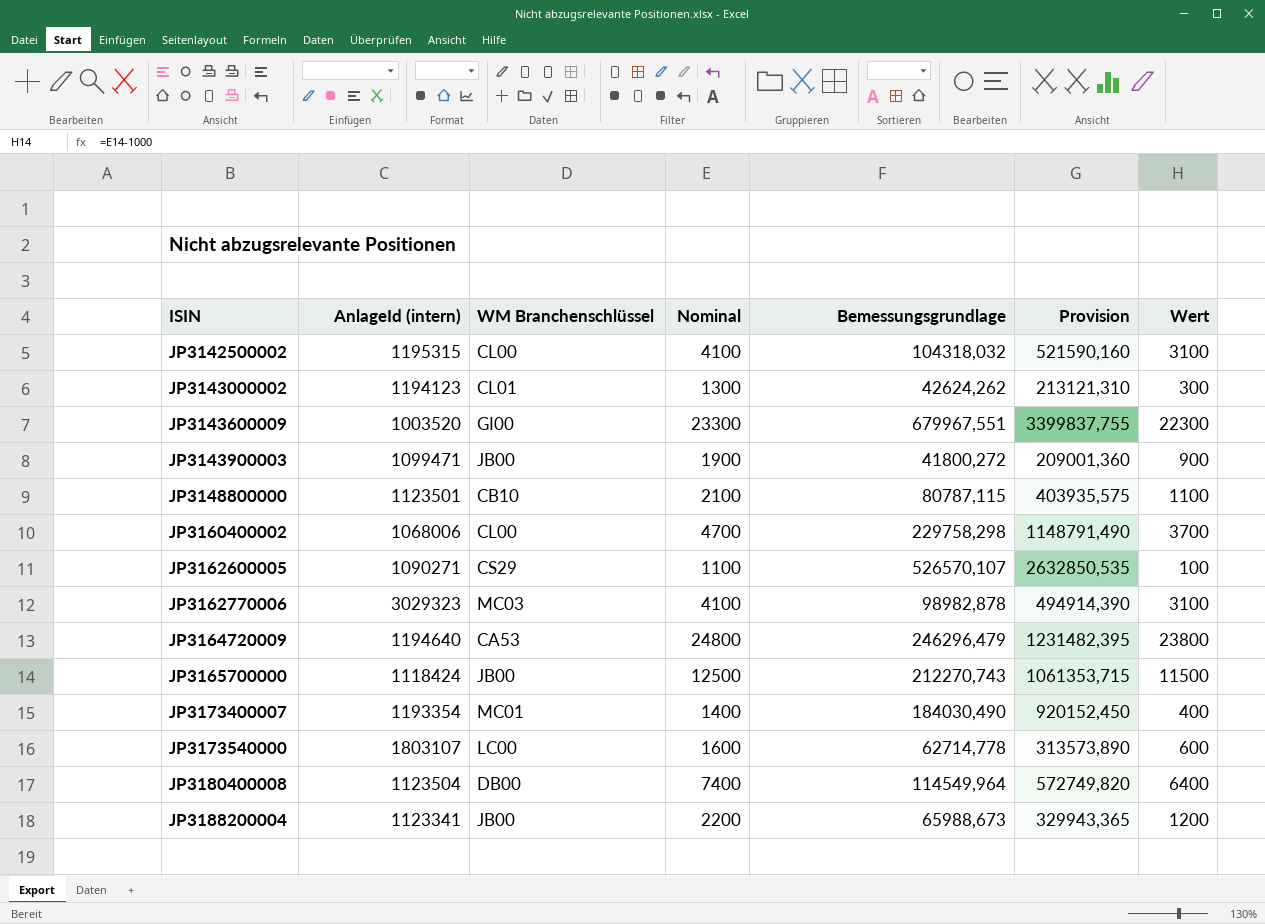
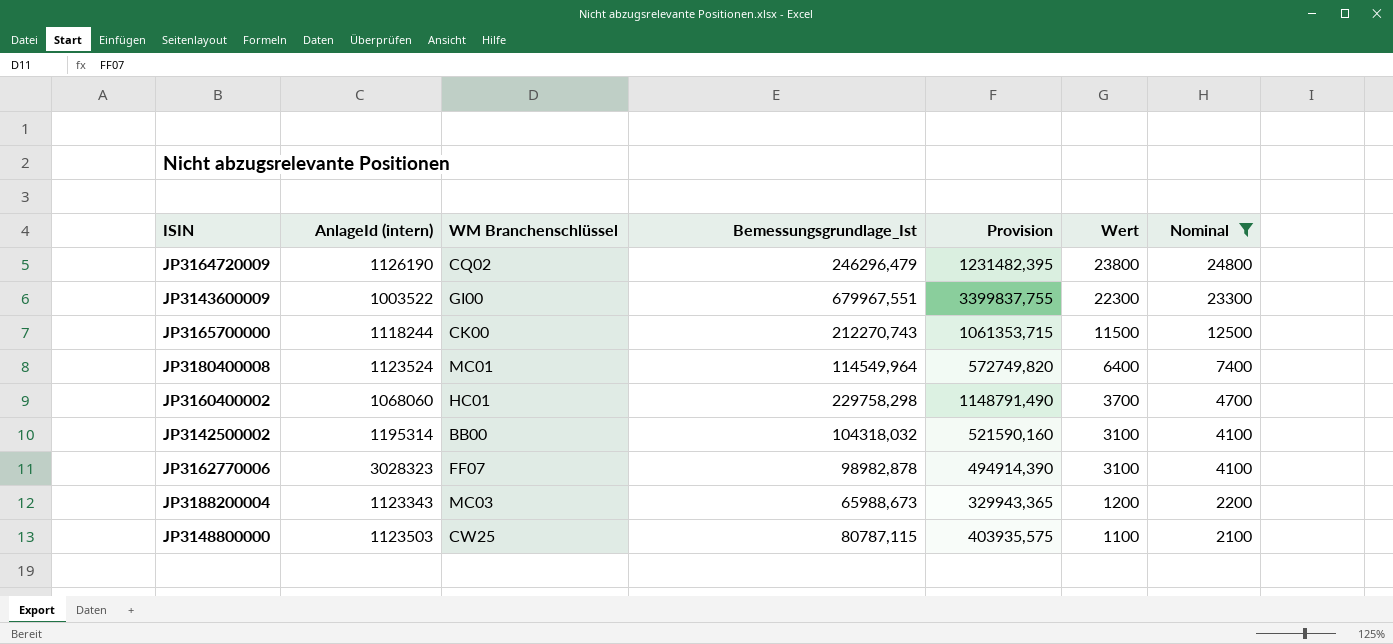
filter: none -> Nominal >= 2100
row order: ISIN ascending -> Wert descending
column name: Bemessungsgrundlage -> Bemessungsgrundlage_Ist
column Nominal | position: 4 -> 7
JP3164720009 | AnlageId (intern): 1194640 -> 1126190
JP3164720009 | WM Branchenschlüssel: CA53 -> CQ02
JP3143600009 | AnlageId (intern): 1003520 -> 1003522
JP3165700000 | AnlageId (intern): 1118424 -> 1118244
JP3165700000 | WM Branchenschlüssel: JB00 -> CK00
JP3180400008 | AnlageId (intern): 1123504 -> 1123524
JP3180400008 | WM Branchenschlüssel: DB00 -> MC01
JP3160400002 | AnlageId (intern): 1068006 -> 1068060
JP3160400002 | WM Branchenschlüssel: CL00 -> HC01
JP3142500002 | AnlageId (intern): 1195315 -> 1195314
JP3142500002 | WM Branchenschlüssel: CL00 -> BB00
JP3162770006 | AnlageId (intern): 3029323 -> 3028323
JP3162770006 | WM Branchenschlüssel: MC03 -> FF07
JP3188200004 | AnlageId (intern): 1123341 -> 1123343
JP3188200004 | WM Branchenschlüssel: JB00 -> MC03
JP3148800000 | AnlageId (intern): 1123501 -> 1123503
JP3148800000 | WM Branchenschlüssel: CB10 -> CW25

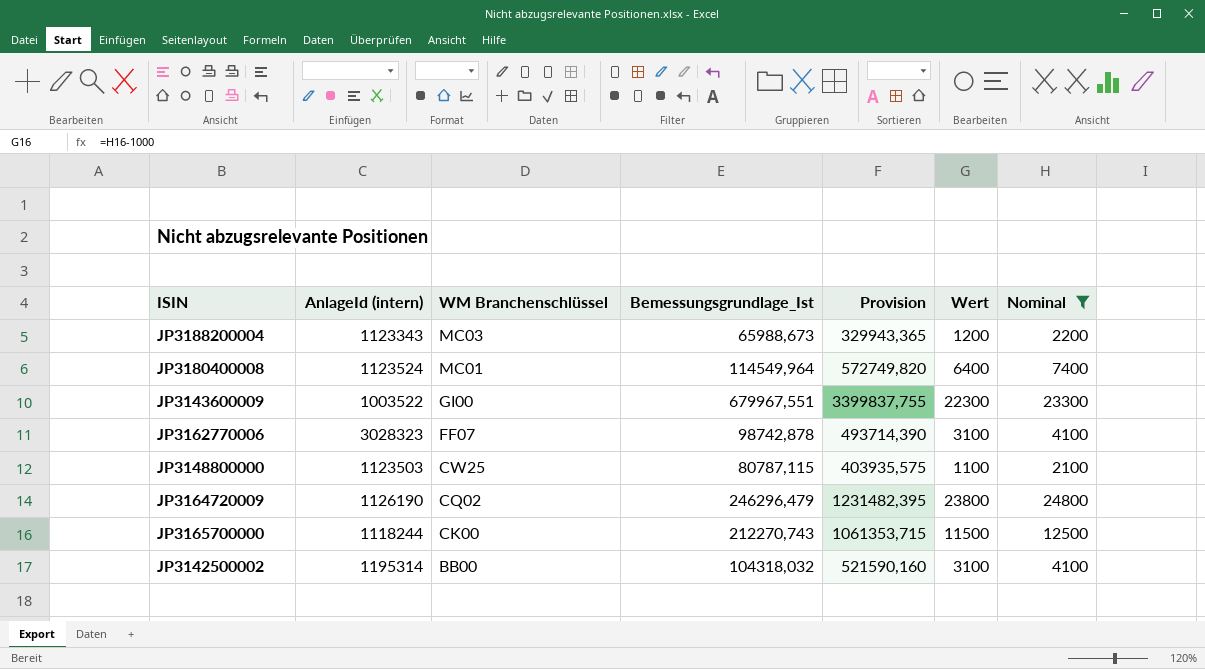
row order: Wert descending -> WM Branchenschlüssel descending
row JP3160400002: 1068060 | HC01 | 229758,298 | 1148791,490 | 3700 | 4700 -> none
JP3162770006 | Bemessungsgrundlage_Ist: 98982,878 -> 98742,878
JP3162770006 | Provision: 494914,390 -> 493714,390

